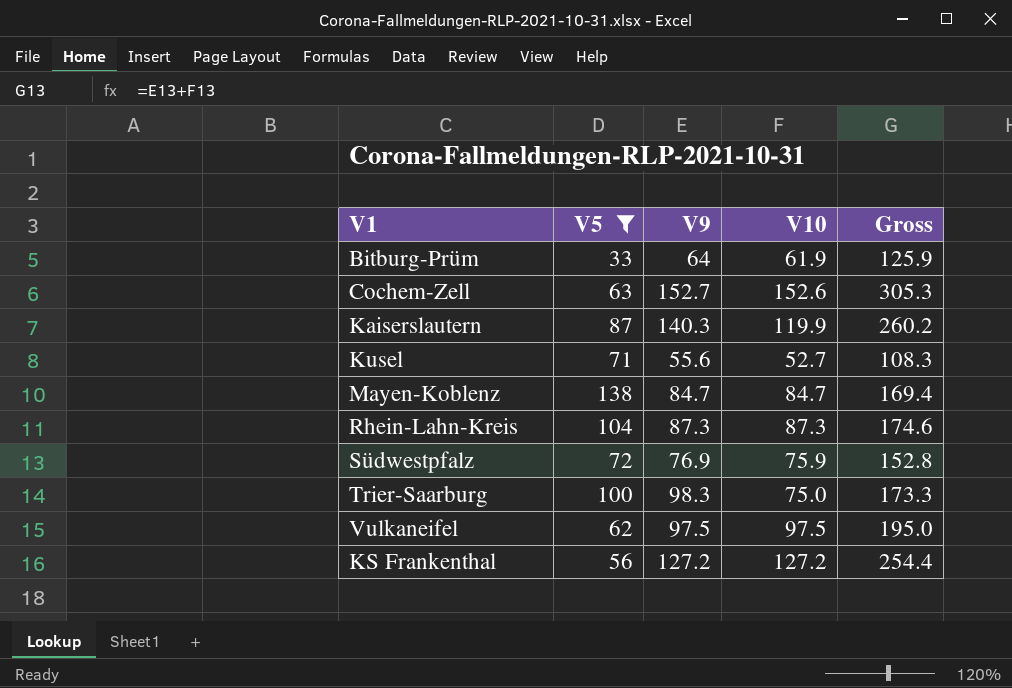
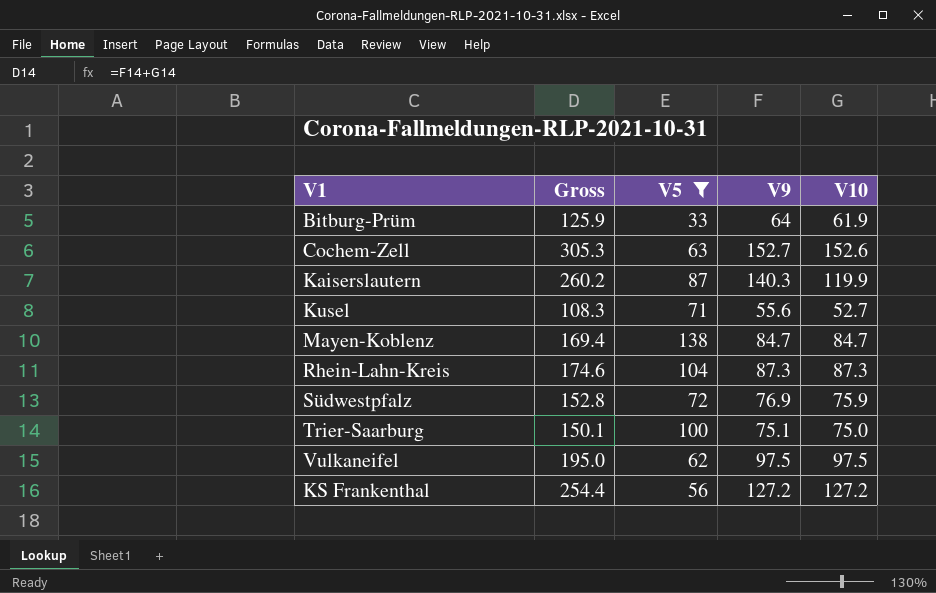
column Gross | position: 5 -> 2
Trier-Saarburg | Gross: 173.3 -> 150.1
Trier-Saarburg | V9: 98.3 -> 75.1

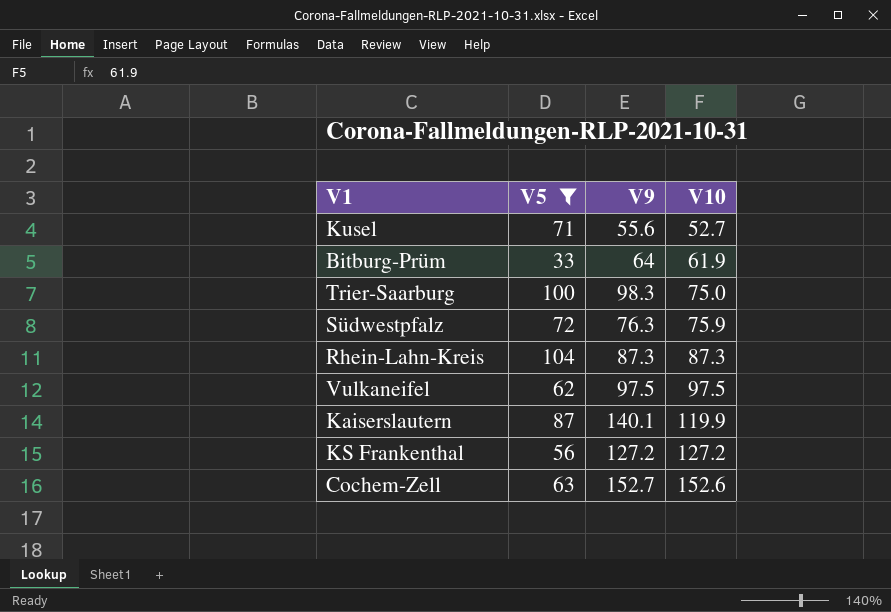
row order: none -> V10 ascending
column Gross | formula: [V9] + [V10] -> none
row Mayen-Koblenz: 169.4 | 138 | 84.7 | 84.7 -> none
Trier-Saarburg | V9: 75.1 -> 98.3
Südwestpfalz | V9: 76.9 -> 76.3
Kaiserslautern | V9: 140.3 -> 140.1

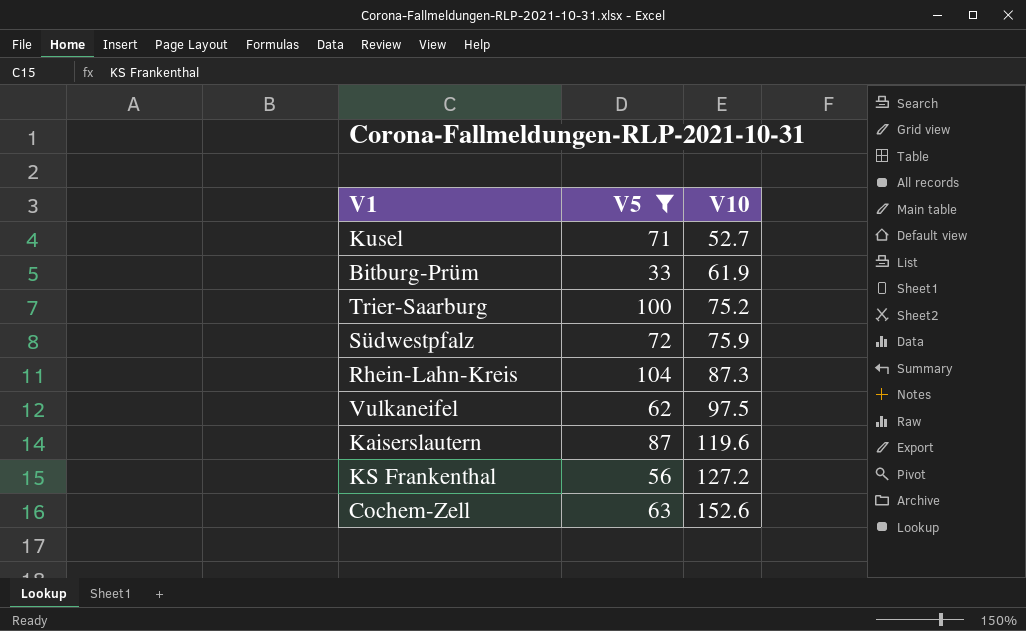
column V9 | position: 3 -> none
Trier-Saarburg | V10: 75.0 -> 75.2
Kaiserslautern | V10: 119.9 -> 119.6

